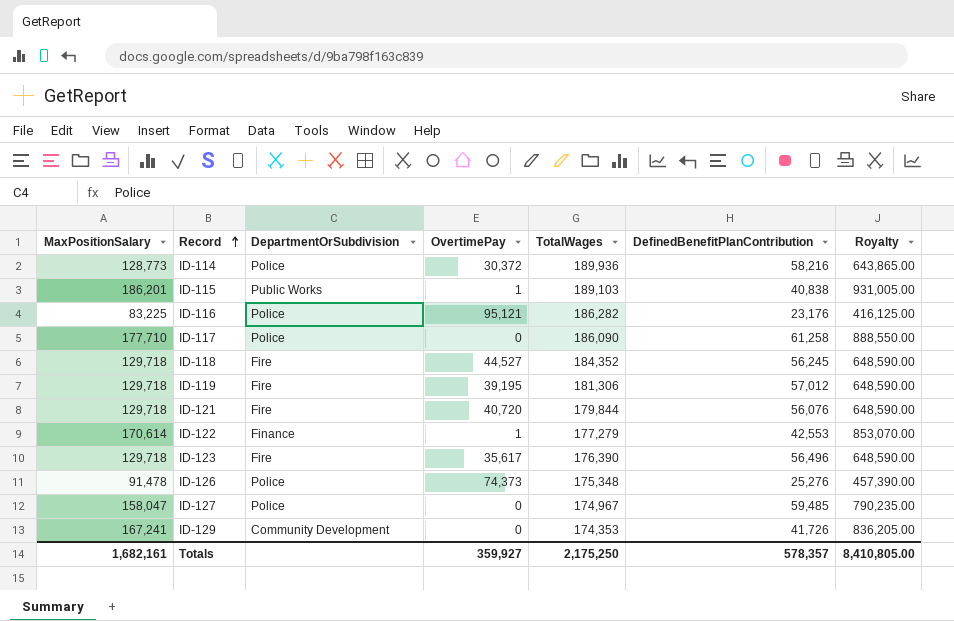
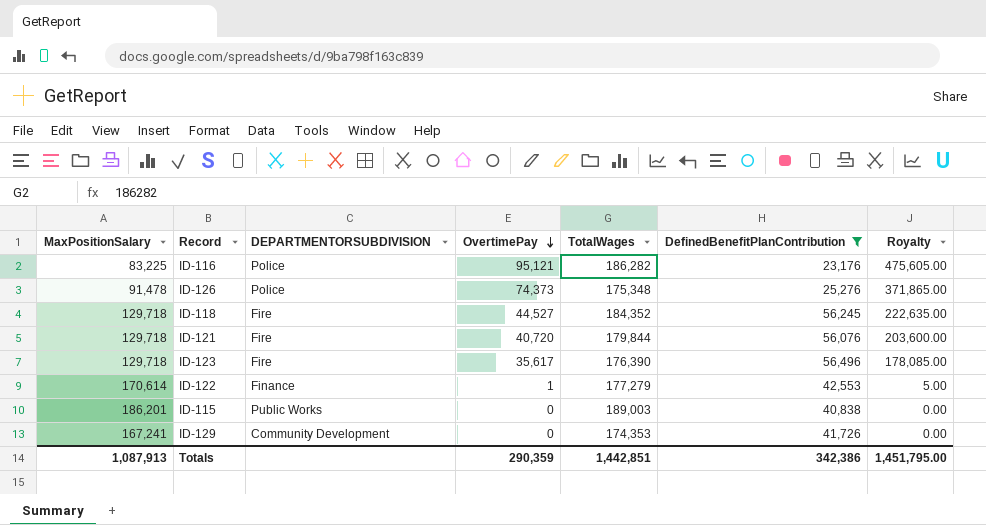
filter: none -> DefinedBenefitPlanContribution <= 56,496
row order: Record ascending -> OvertimePay descending
column name: DepartmentOrSubdivision -> DEPARTMENTORSUBDIVISION
column Royalty | formula: [MaxPositionSalary] * 5 -> [OvertimePay] * 5
ID-115 | OvertimePay: 1 -> 0
ID-115 | TotalWages: 189,103 -> 189,003
Totals | MaxPositionSalary: 1,682,161 -> 1,087,913
Totals | OvertimePay: 359,927 -> 290,359
Totals | TotalWages: 2,175,250 -> 1,442,851
Totals | DefinedBenefitPlanContribution: 578,357 -> 342,386
Totals | Royalty: 8,410,805.00 -> 1,451,795.00

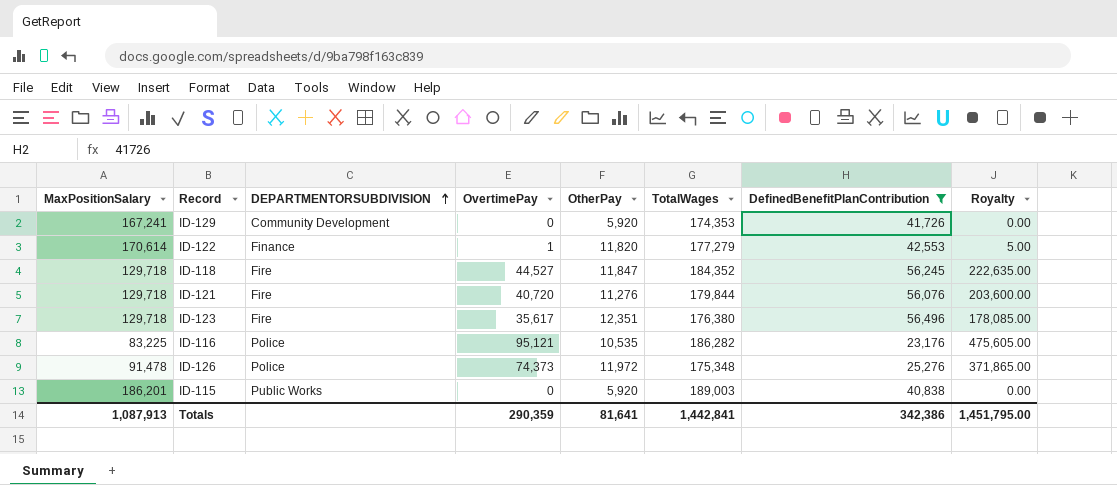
row order: OvertimePay descending -> DEPARTMENTORSUBDIVISION ascending
column OtherPay | position: none -> 5
ID-123 | TotalWages: 176,390 -> 176,380
Totals | TotalWages: 1,442,851 -> 1,442,841

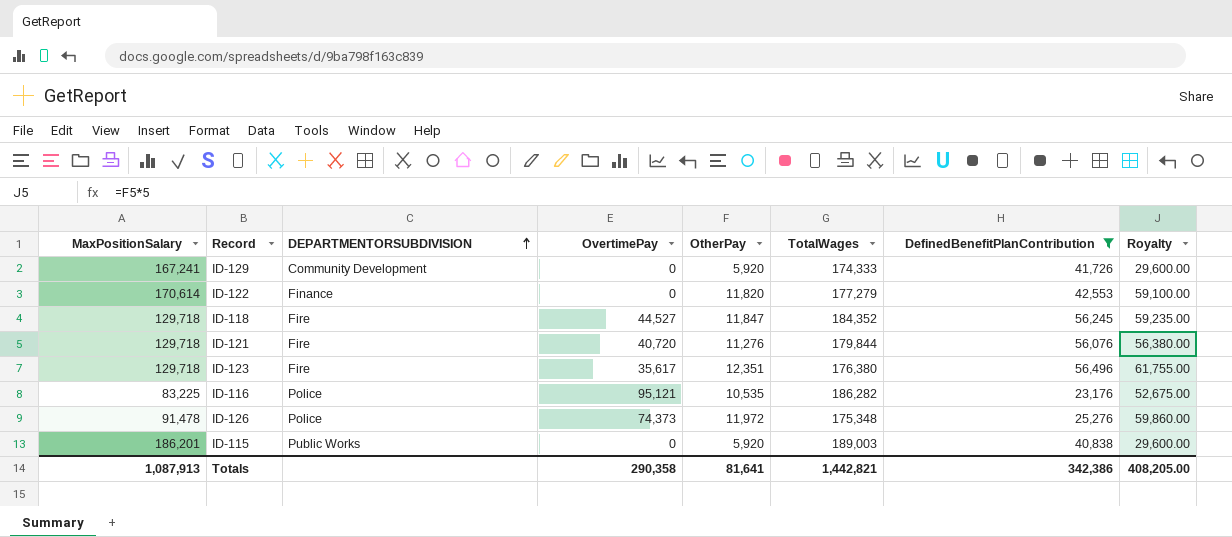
column Royalty | formula: [OvertimePay] * 5 -> [OtherPay] * 5
ID-129 | TotalWages: 174,353 -> 174,333
ID-122 | OvertimePay: 1 -> 0
Totals | OvertimePay: 290,359 -> 290,358
Totals | TotalWages: 1,442,841 -> 1,442,821
Totals | Royalty: 1,451,795.00 -> 408,205.00

